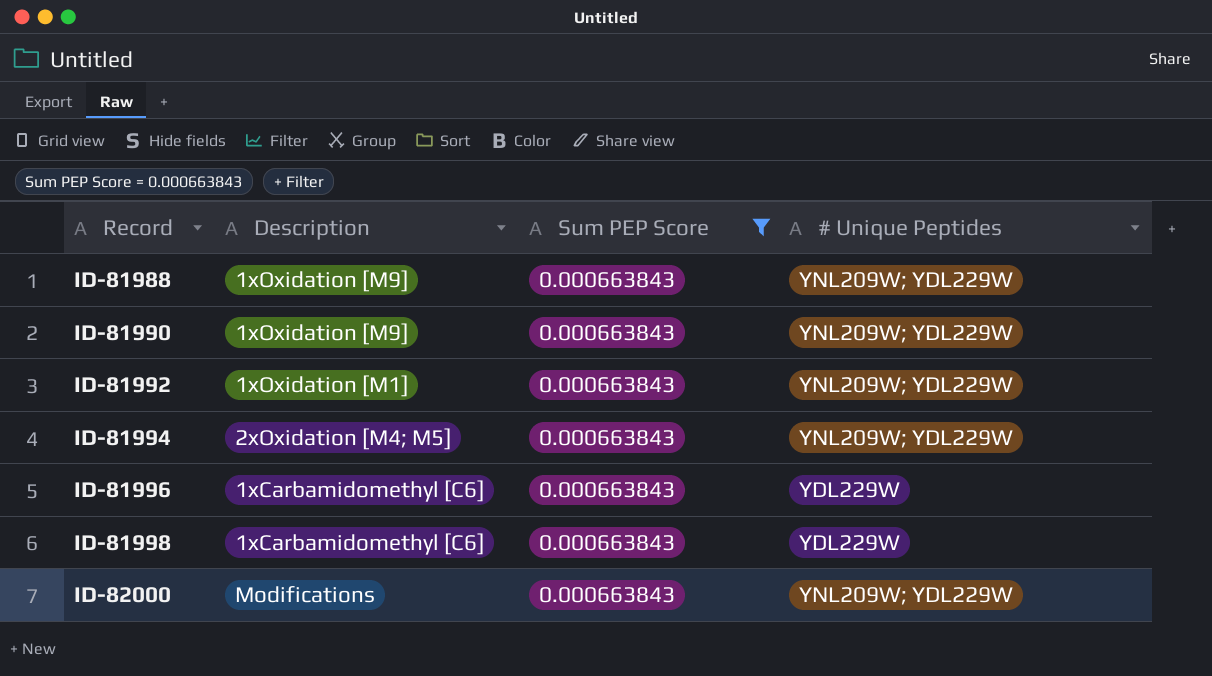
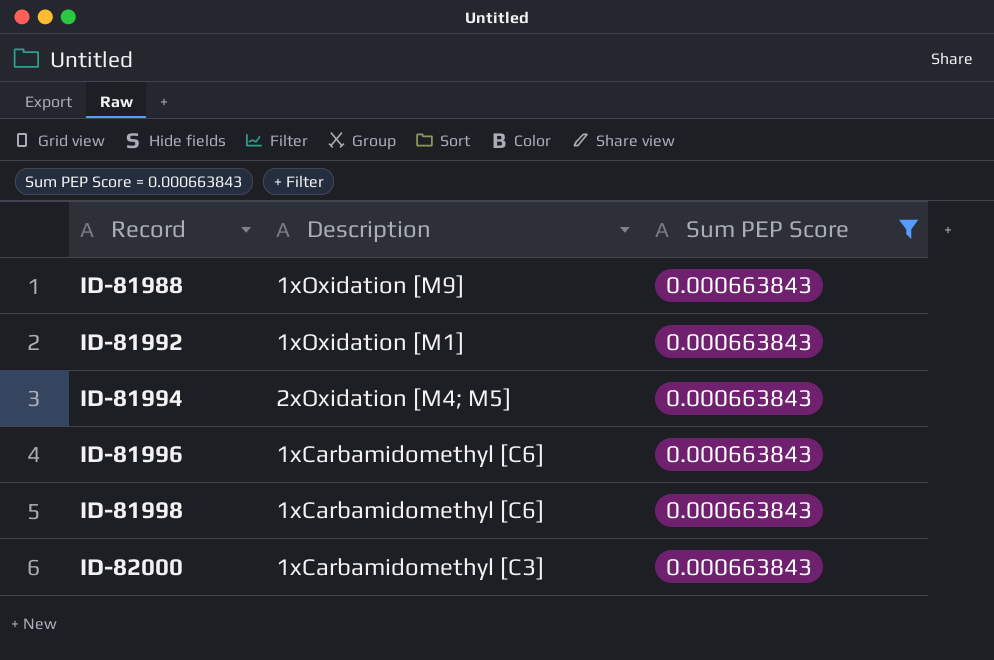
column # Unique Peptides | position: 4 -> none
row ID-81990: 1xOxidation [M9] | 0.000663843 | YNL209W; YDL229W -> none
ID-82000 | Description: Modifications -> 1xCarbamidomethyl [C3]

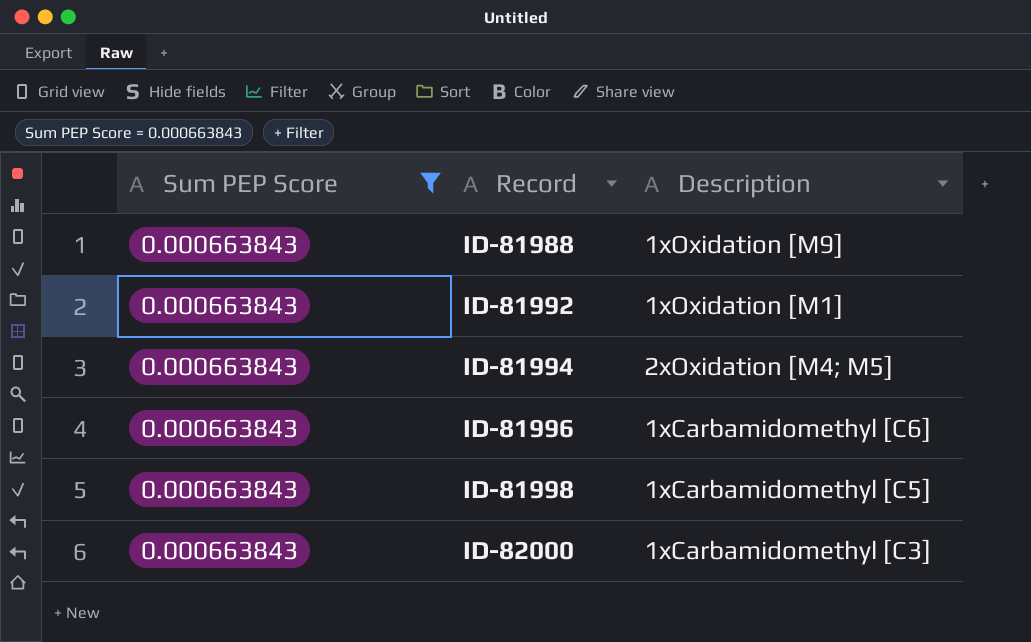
column Sum PEP Score | position: 3 -> 1
ID-81998 | Description: 1xCarbamidomethyl [C6] -> 1xCarbamidomethyl [C5]

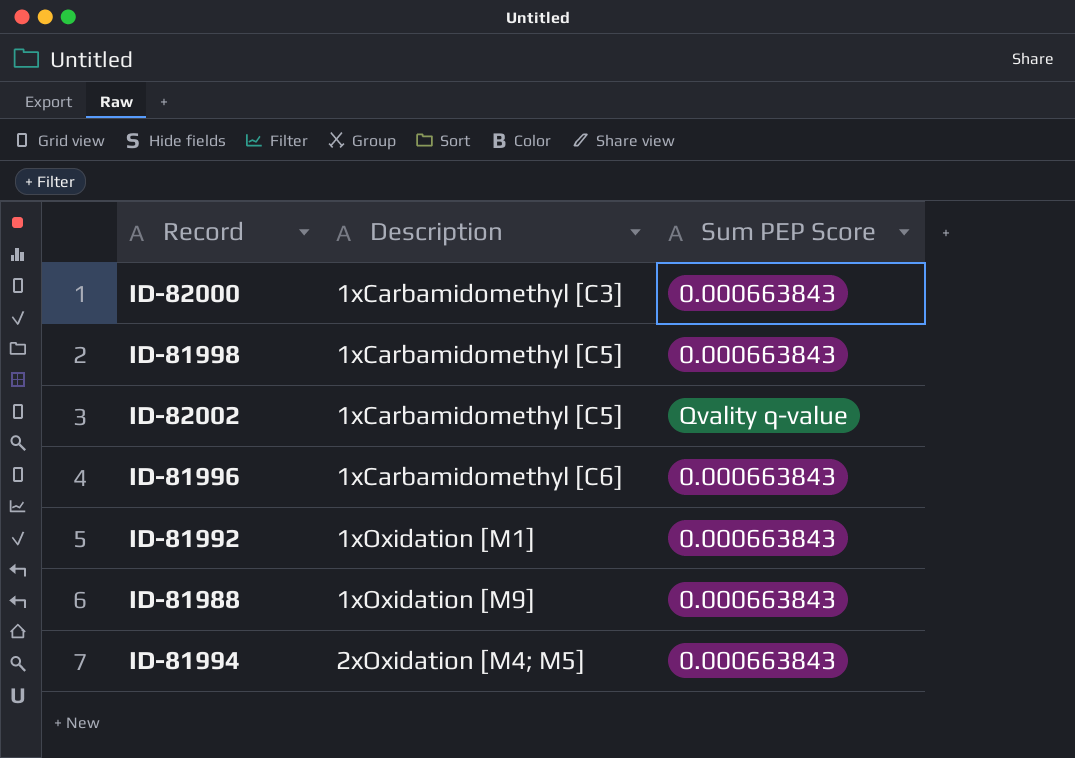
filter: Sum PEP Score = 0.000663843 -> none
row order: Record ascending -> Description ascending
column Sum PEP Score | position: 1 -> 3

